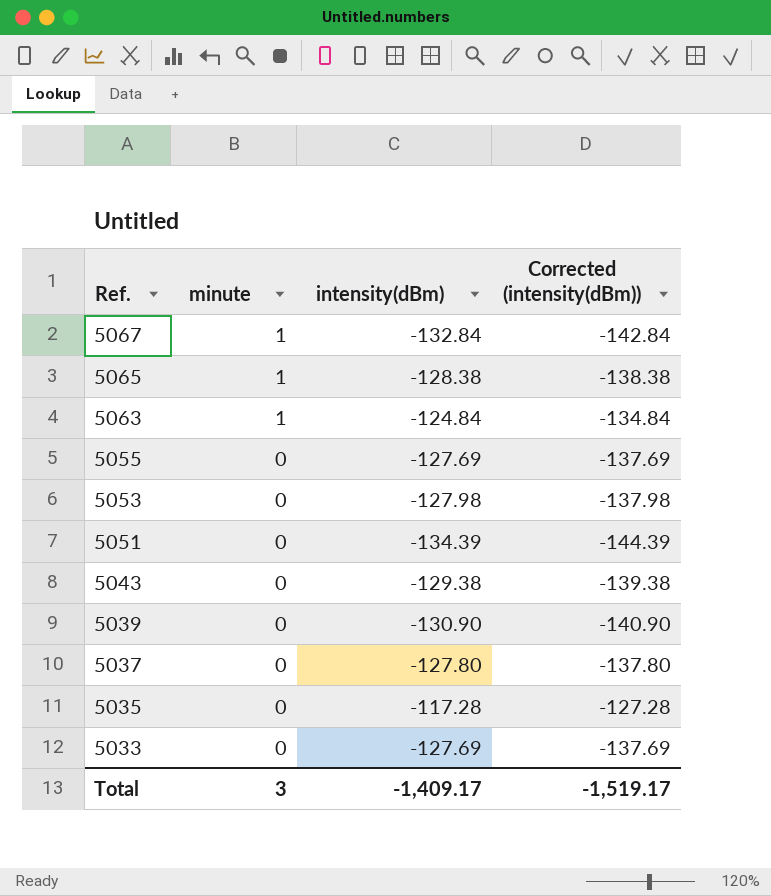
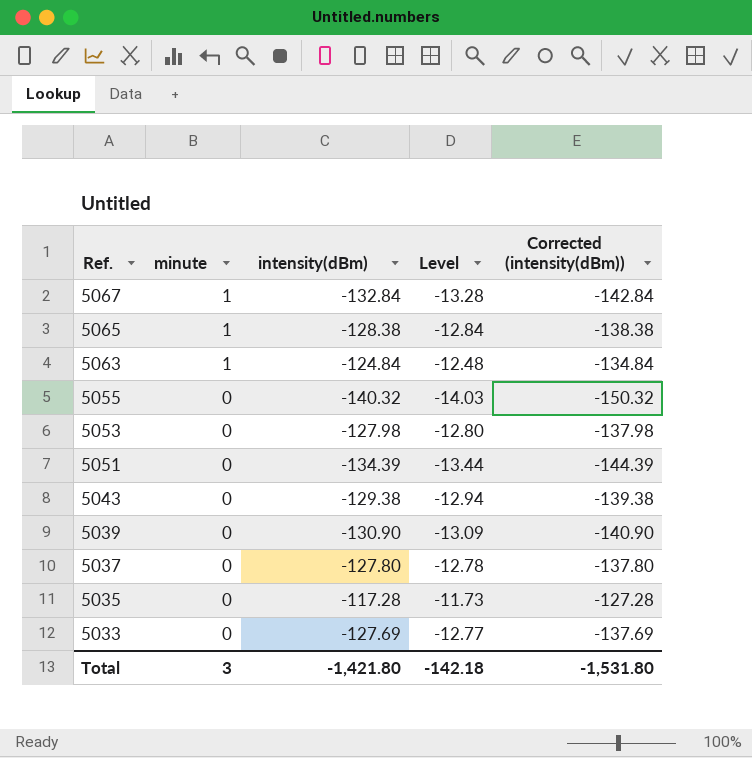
column Level | formula: none -> [intensity(dBm)] * 0.1
5055 | intensity(dBm): -127.69 -> -140.32
5055 | Corrected (intensity(dBm)): -137.69 -> -150.32
Total | intensity(dBm): -1,409.17 -> -1,421.80
Total | Corrected (intensity(dBm)): -1,519.17 -> -1,531.80

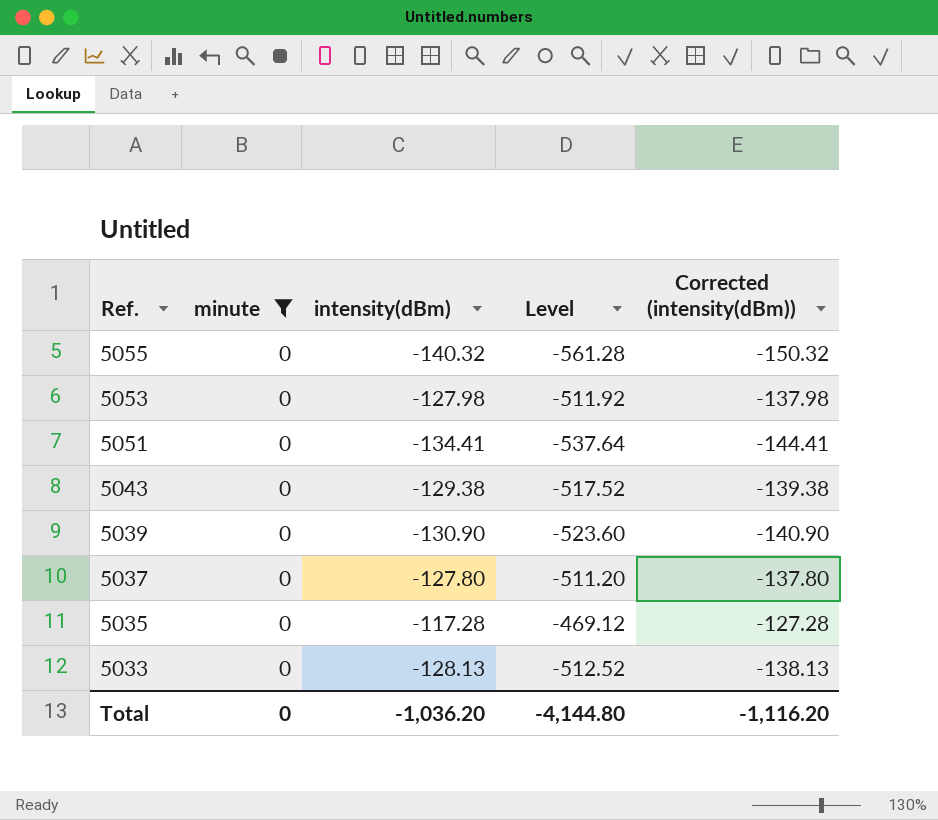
filter: none -> minute = 0
column Level | formula: [intensity(dBm)] * 0.1 -> [intensity(dBm)] * 4
5051 | intensity(dBm): -134.39 -> -134.41
5051 | Corrected (intensity(dBm)): -144.39 -> -144.41
5033 | intensity(dBm): -127.69 -> -128.13
5033 | Corrected (intensity(dBm)): -137.69 -> -138.13
Total | minute: 3 -> 0
Total | intensity(dBm): -1,421.80 -> -1,036.20
Total | Level: -142.18 -> -4,144.80
Total | Corrected (intensity(dBm)): -1,531.80 -> -1,116.20

